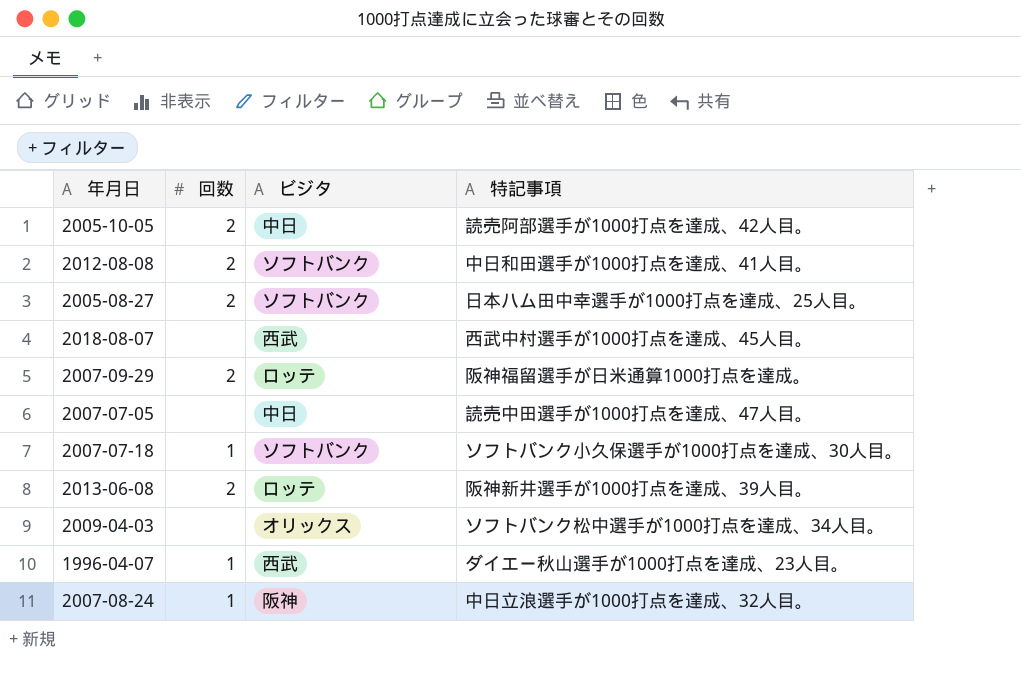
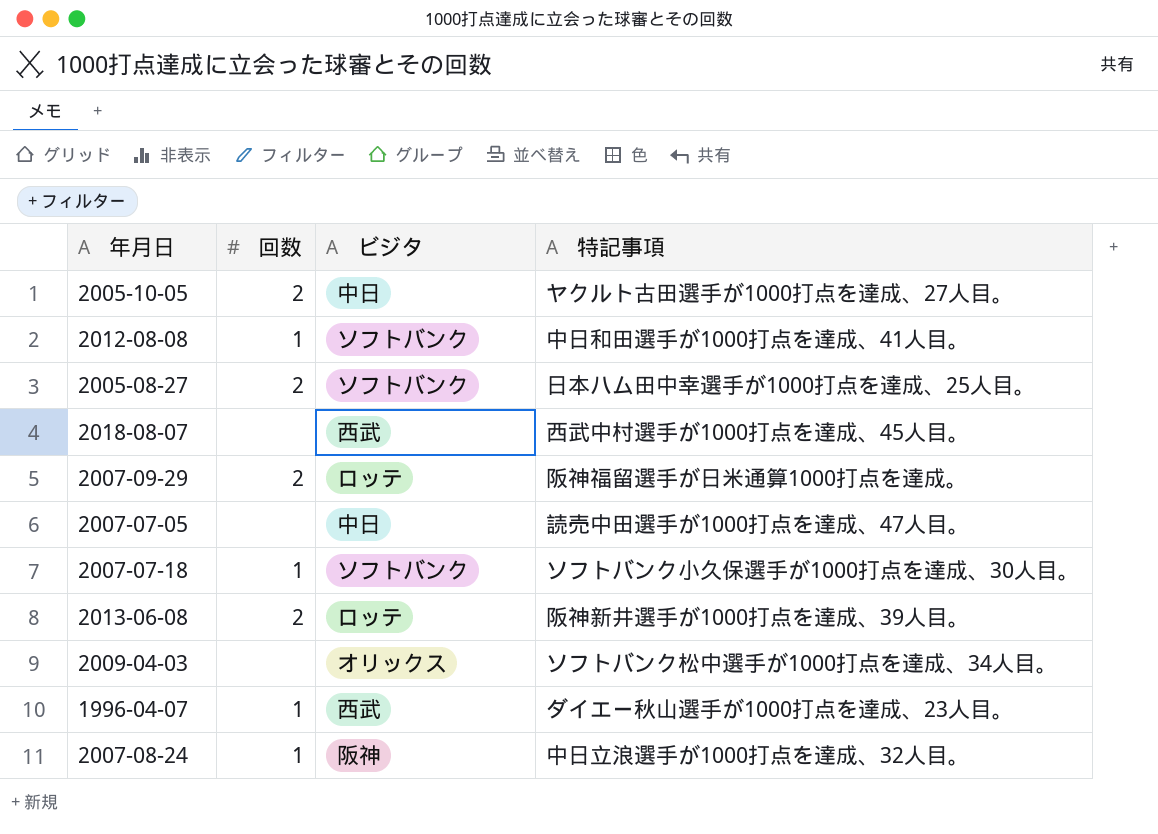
2005-10-05 | 特記事項: 読売阿部選手が1000打点を達成、42人目。 -> ヤクルト古田選手が1000打点を達成、27人目。
2012-08-08 | 回数: 2 -> 1

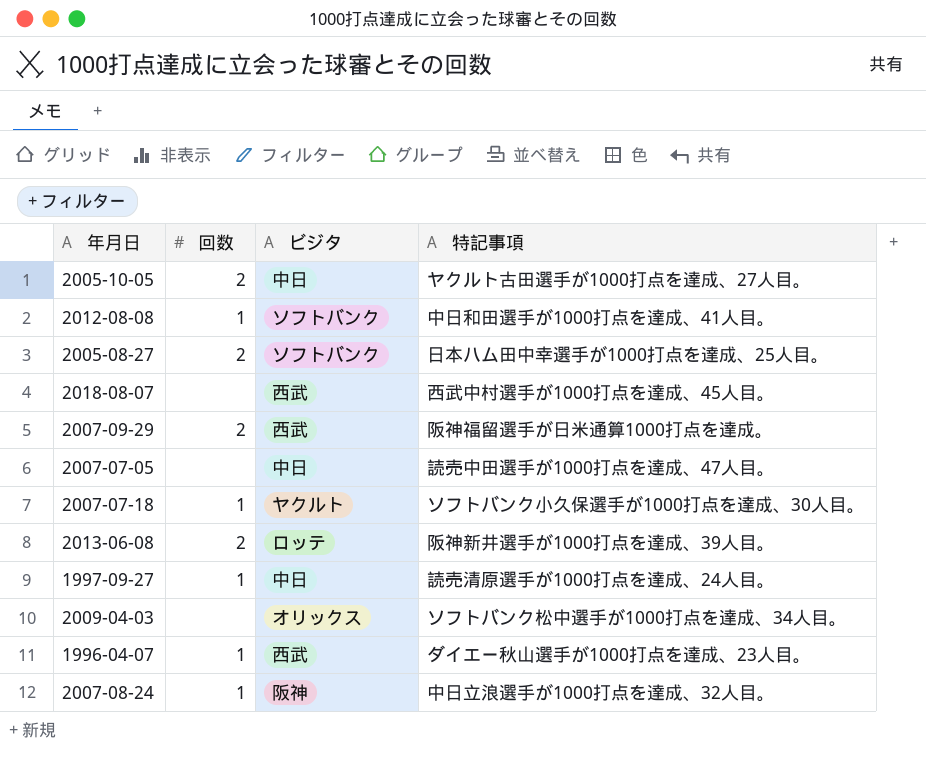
2007-09-29 | ビジタ: ロッテ -> 西武
2007-07-18 | ビジタ: ソフトバンク -> ヤクルト
row 1997-09-27: none -> 1 | 中日 | 読売清原選手が1000打点を達成、24人目。

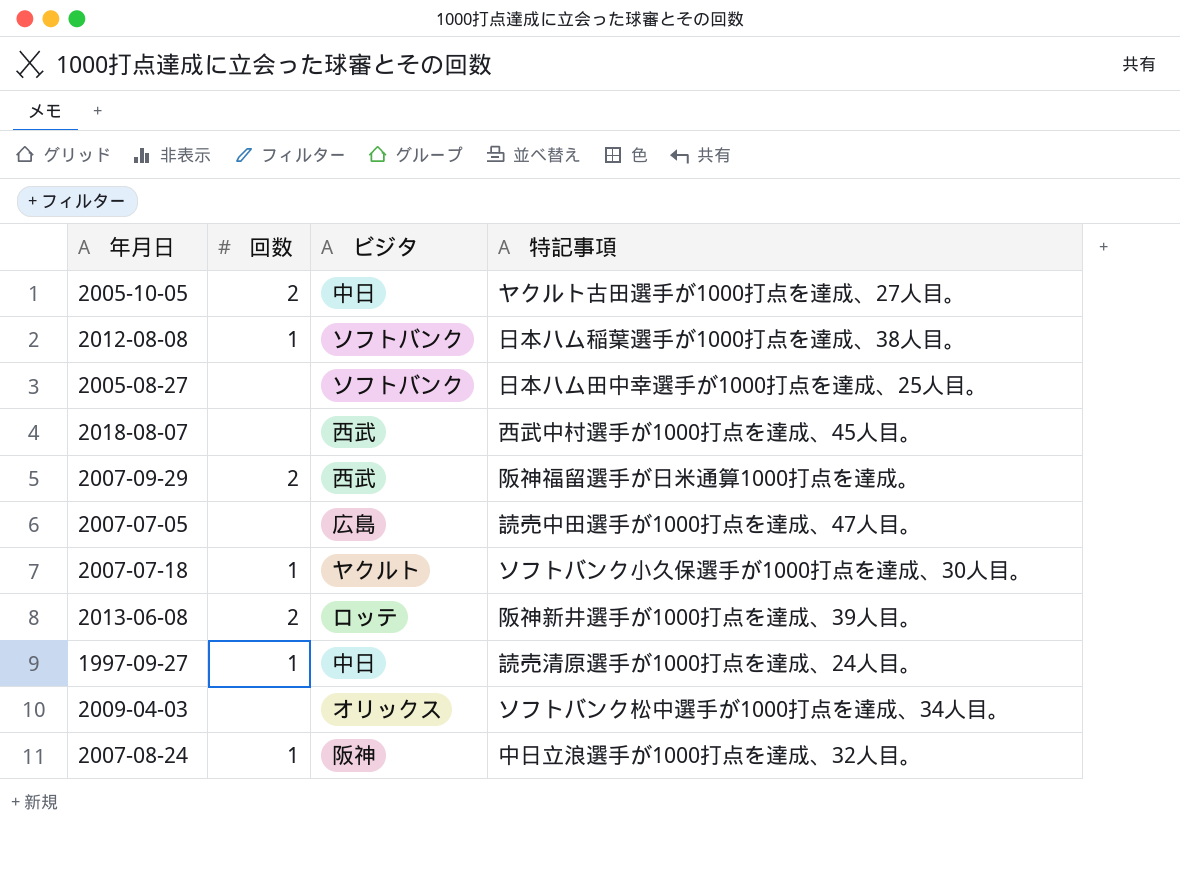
row 1996-04-07: 1 | 西武 | ダイエー秋山選手が1000打点を達成、23人目。 -> none
2012-08-08 | 特記事項: 中日和田選手が1000打点を達成、41人目。 -> 日本ハム稲葉選手が1000打点を達成、38人目。
2005-08-27 | 回数: 2 -> none
2007-07-05 | ビジタ: 中日 -> 広島

